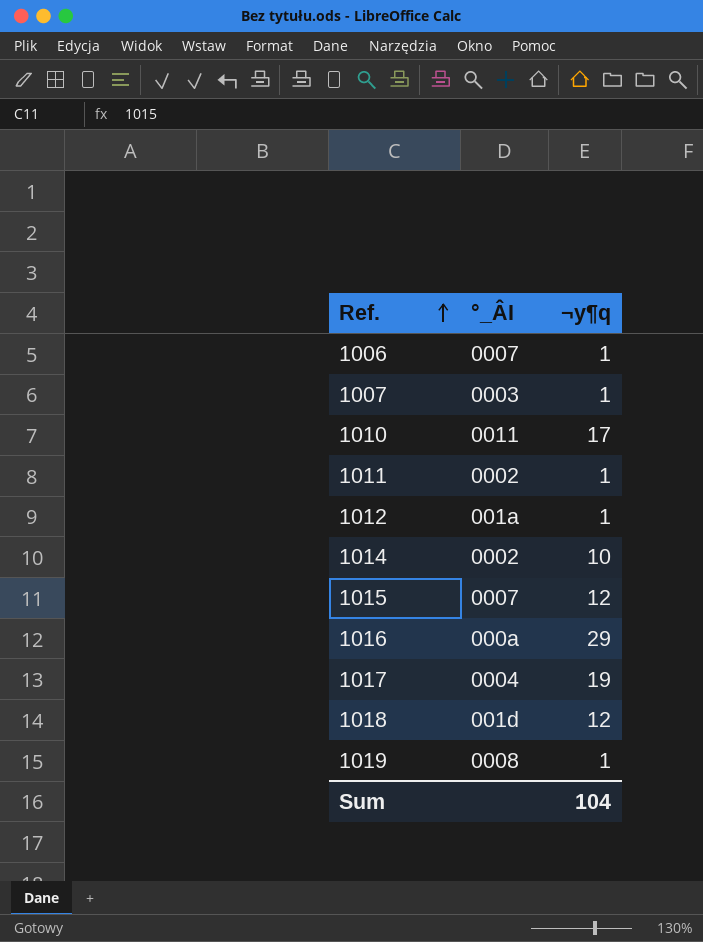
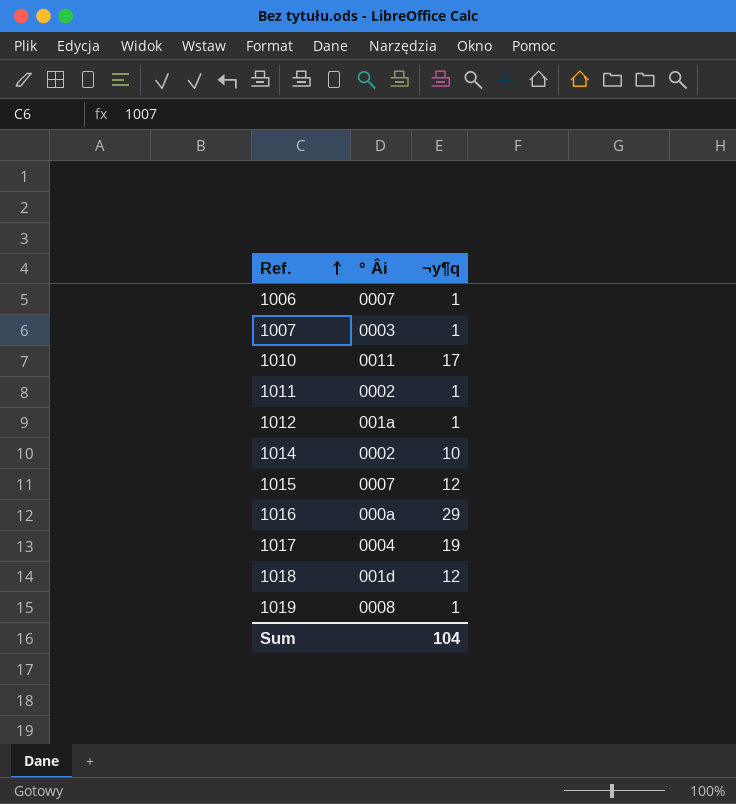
column name: °_ÂI -> ° Âi

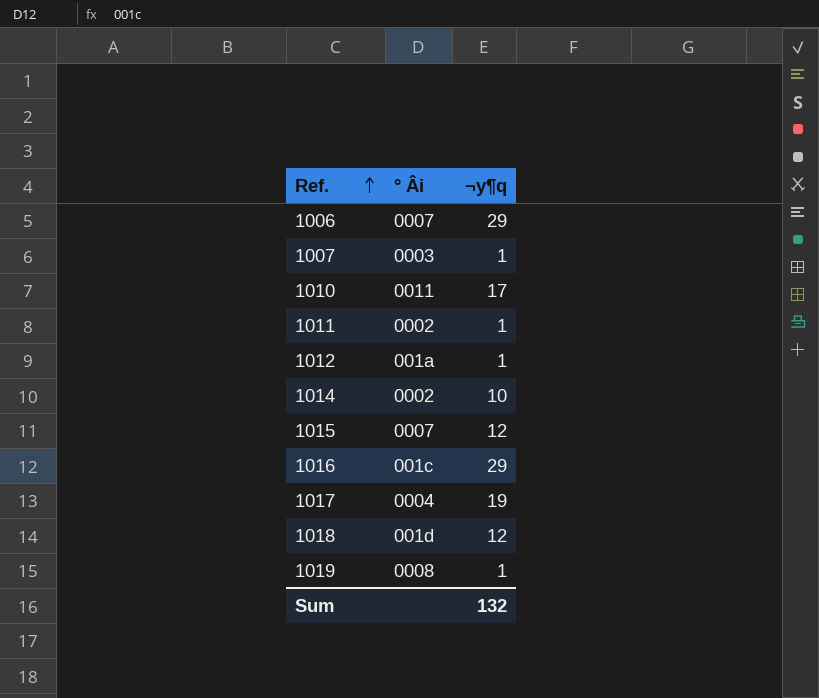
1006 | ¬y¶q: 1 -> 29
1016 | ° Âi: 000a -> 001c
Sum | ¬y¶q: 104 -> 132

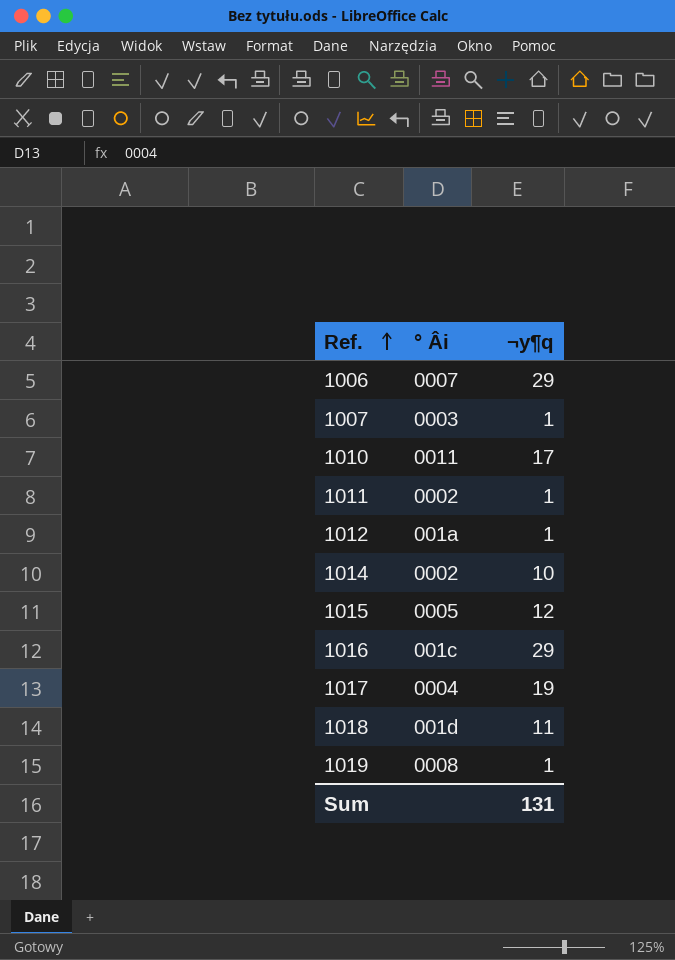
1015 | ° Âi: 0007 -> 0005
1018 | ¬y¶q: 12 -> 11
Sum | ¬y¶q: 132 -> 131

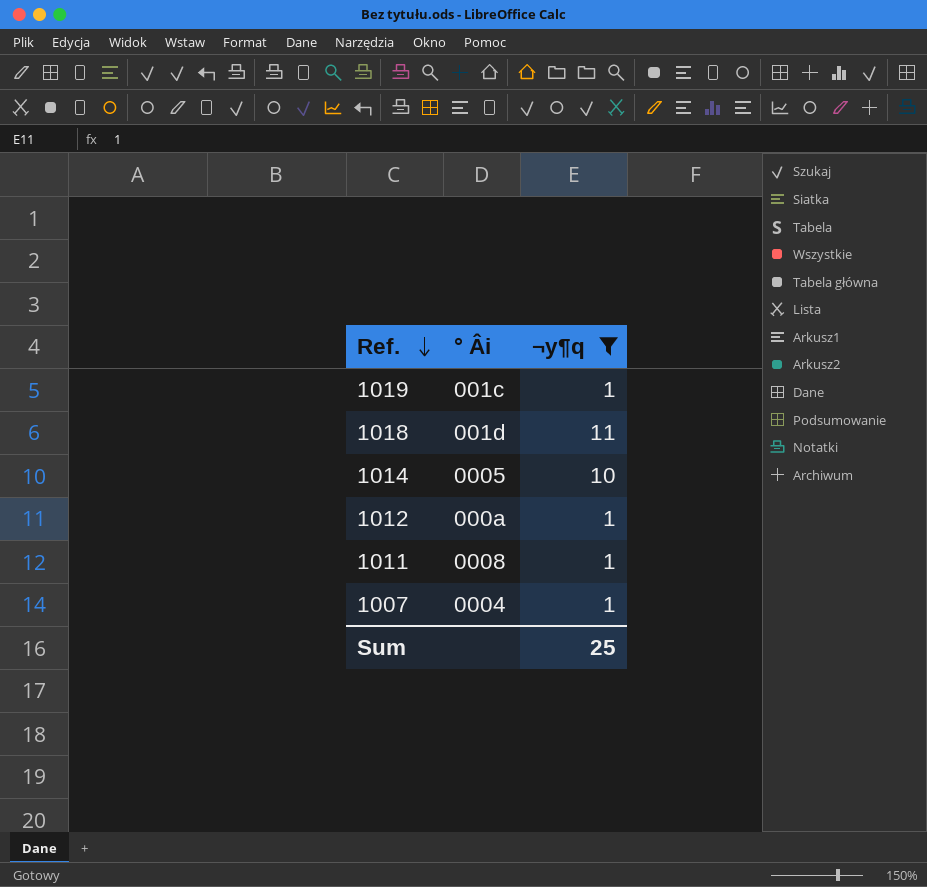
filter: none -> ¬y¶q <= 11
row order: Ref. ascending -> Ref. descending
1019 | ° Âi: 0008 -> 001c
1014 | ° Âi: 0002 -> 0005
1012 | ° Âi: 001a -> 000a
1011 | ° Âi: 0002 -> 0008
1007 | ° Âi: 0003 -> 0004
Sum | ¬y¶q: 131 -> 25

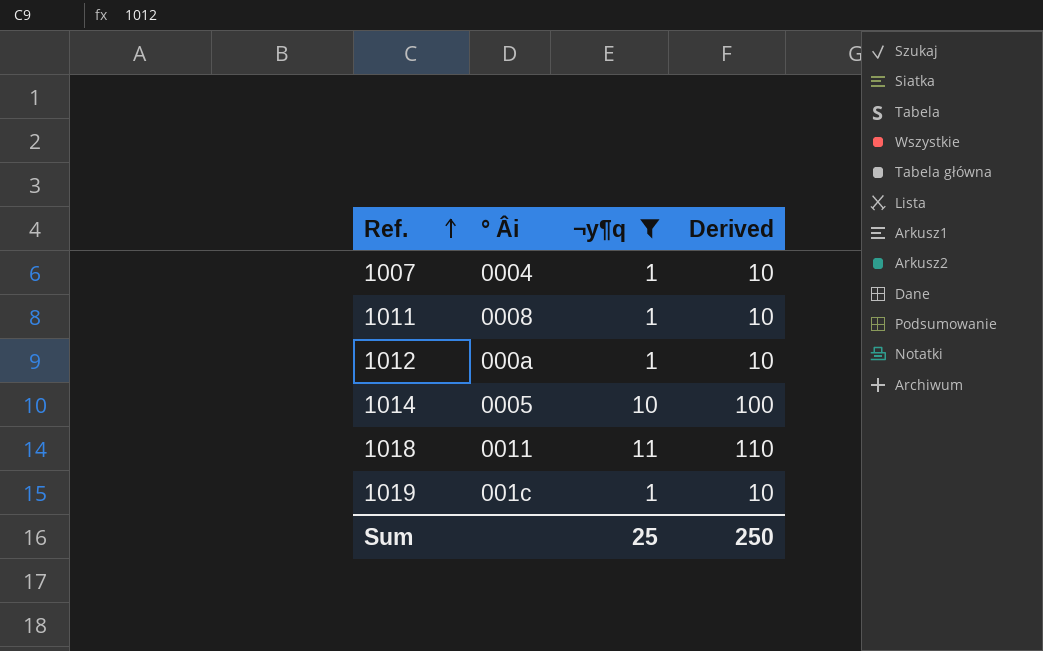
row order: Ref. descending -> Ref. ascending
column Derived | formula: none -> [¬y¶q] * 10
1018 | ° Âi: 001d -> 0011

